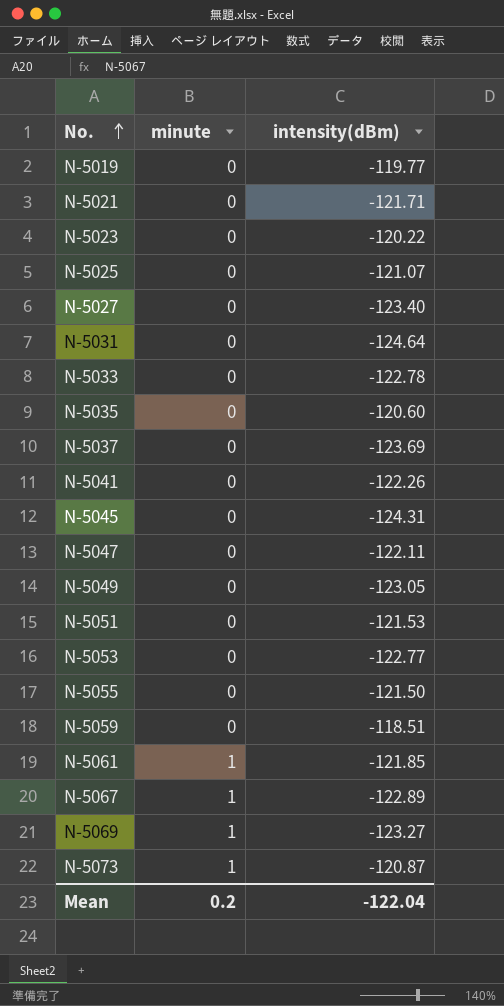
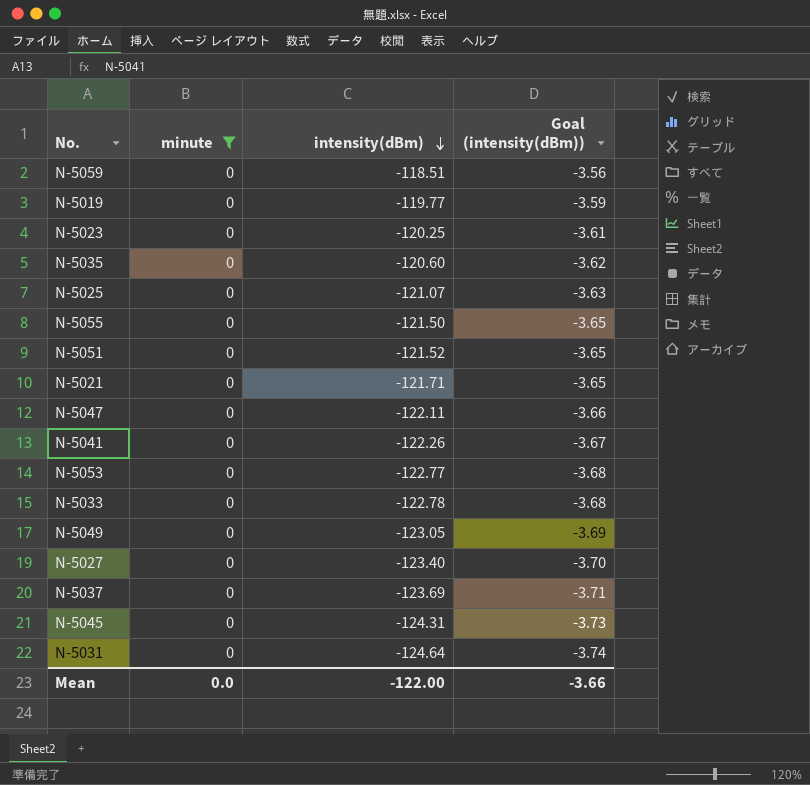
filter: none -> minute = 0
row order: No. ascending -> intensity(dBm) descending
column Goal (intensity(dBm)) | formula: none -> [intensity(dBm)] * 0.03
N-5023 | intensity(dBm): -120.22 -> -120.25
N-5051 | intensity(dBm): -121.53 -> -121.52
Mean | minute: 0.2 -> 0.0
Mean | intensity(dBm): -122.04 -> -122.00

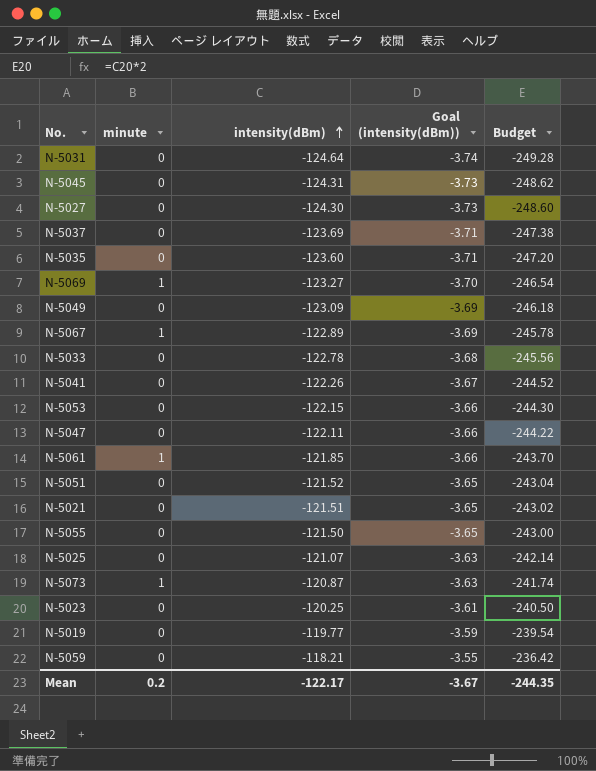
filter: minute = 0 -> none
row order: intensity(dBm) descending -> intensity(dBm) ascending
column Budget | formula: none -> [intensity(dBm)] * 2
N-5027 | intensity(dBm): -123.40 -> -124.30
N-5027 | Goal (intensity(dBm)): -3.70 -> -3.73
N-5035 | intensity(dBm): -120.60 -> -123.60
N-5035 | Goal (intensity(dBm)): -3.62 -> -3.71
N-5049 | intensity(dBm): -123.05 -> -123.09
N-5053 | intensity(dBm): -122.77 -> -122.15
N-5053 | Goal (intensity(dBm)): -3.68 -> -3.66
N-5021 | intensity(dBm): -121.71 -> -121.51
N-5059 | intensity(dBm): -118.51 -> -118.21
N-5059 | Goal (intensity(dBm)): -3.56 -> -3.55
Mean | minute: 0.0 -> 0.2
Mean | intensity(dBm): -122.00 -> -122.17
Mean | Goal (intensity(dBm)): -3.66 -> -3.67

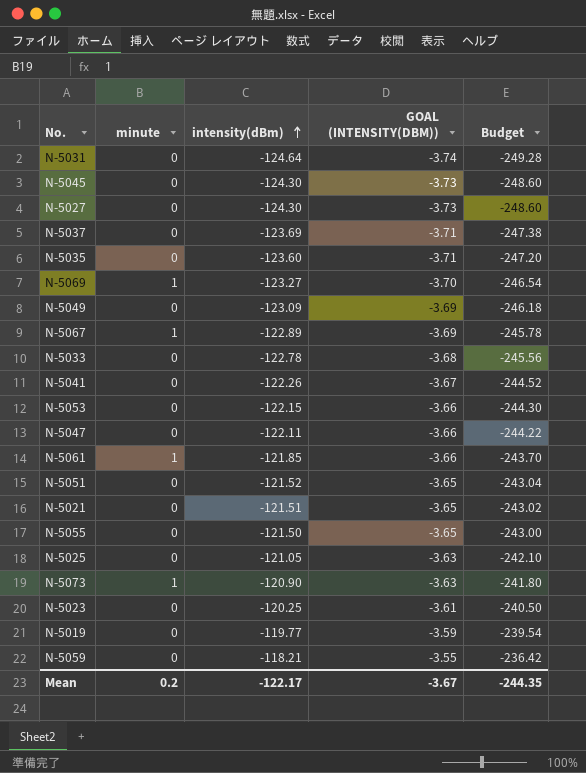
column name: Goal (intensity(dBm)) -> GOAL (INTENSITY(DBM))
N-5045 | intensity(dBm): -124.31 -> -124.30
N-5045 | Budget: -248.62 -> -248.60
N-5025 | intensity(dBm): -121.07 -> -121.05
N-5025 | Budget: -242.14 -> -242.10
N-5073 | intensity(dBm): -120.87 -> -120.90
N-5073 | Budget: -241.74 -> -241.80

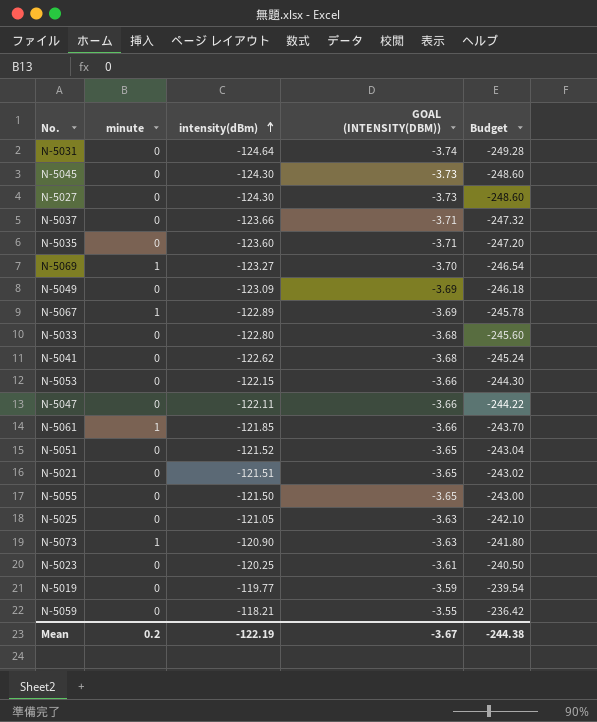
N-5037 | intensity(dBm): -123.69 -> -123.66
N-5037 | Budget: -247.38 -> -247.32
N-5033 | intensity(dBm): -122.78 -> -122.80
N-5033 | Budget: -245.56 -> -245.60
N-5041 | intensity(dBm): -122.26 -> -122.62
N-5041 | GOAL (INTENSITY(DBM)): -3.67 -> -3.68
N-5041 | Budget: -244.52 -> -245.24
Mean | intensity(dBm): -122.17 -> -122.19
Mean | Budget: -244.35 -> -244.38

